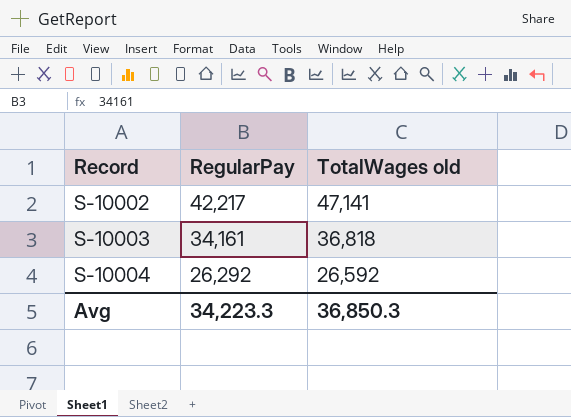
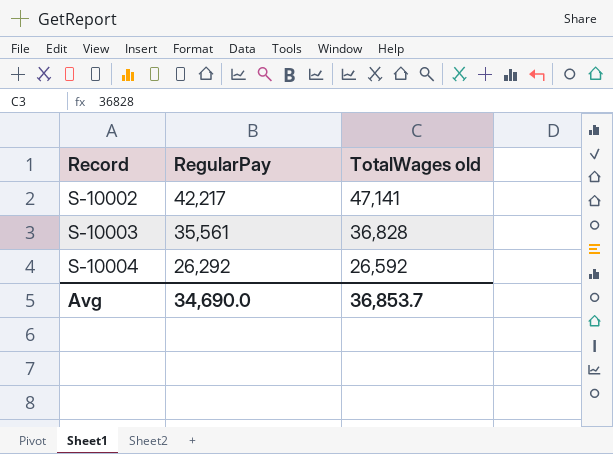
S-10003 | RegularPay: 34,161 -> 35,561
S-10003 | TotalWages old: 36,818 -> 36,828
Avg | RegularPay: 34,223.3 -> 34,690.0
Avg | TotalWages old: 36,850.3 -> 36,853.7

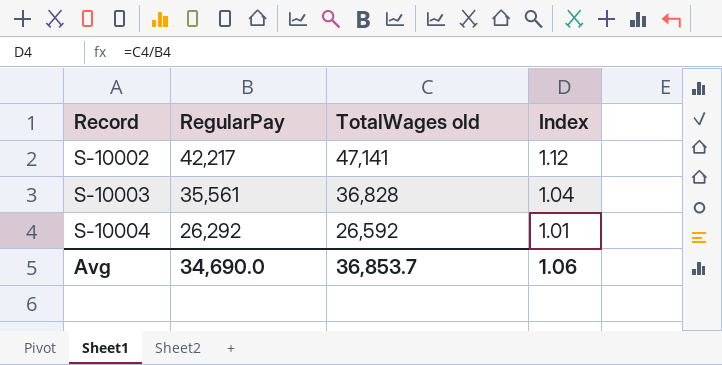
column Index | formula: none -> [TotalWages old] / [RegularPay]

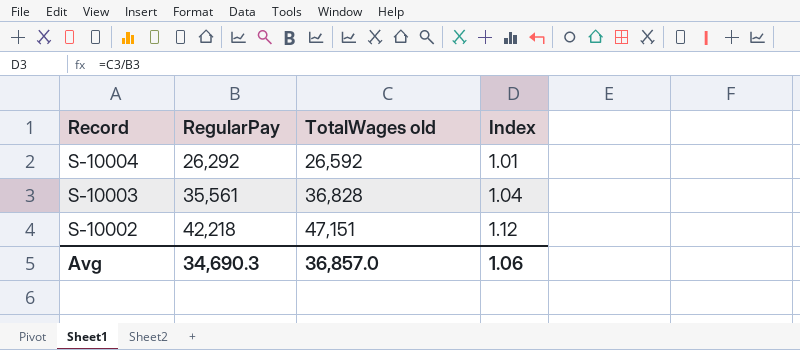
row order: Record ascending -> Record descending
S-10002 | RegularPay: 42,217 -> 42,218
S-10002 | TotalWages old: 47,141 -> 47,151
Avg | RegularPay: 34,690.0 -> 34,690.3
Avg | TotalWages old: 36,853.7 -> 36,857.0

